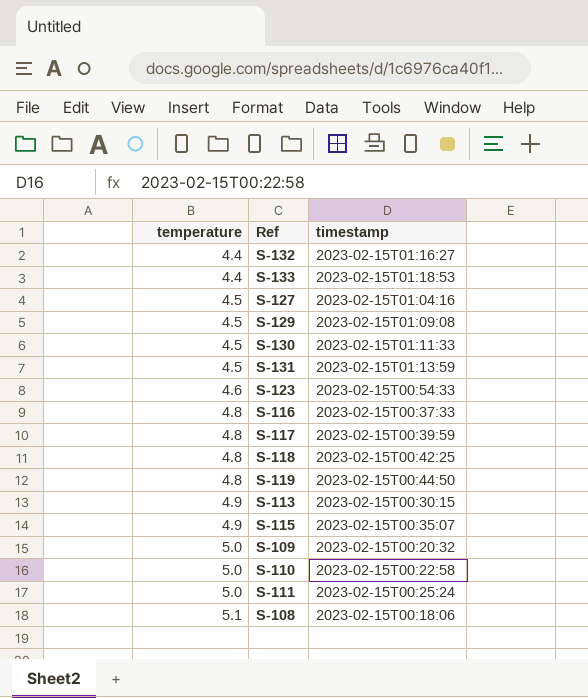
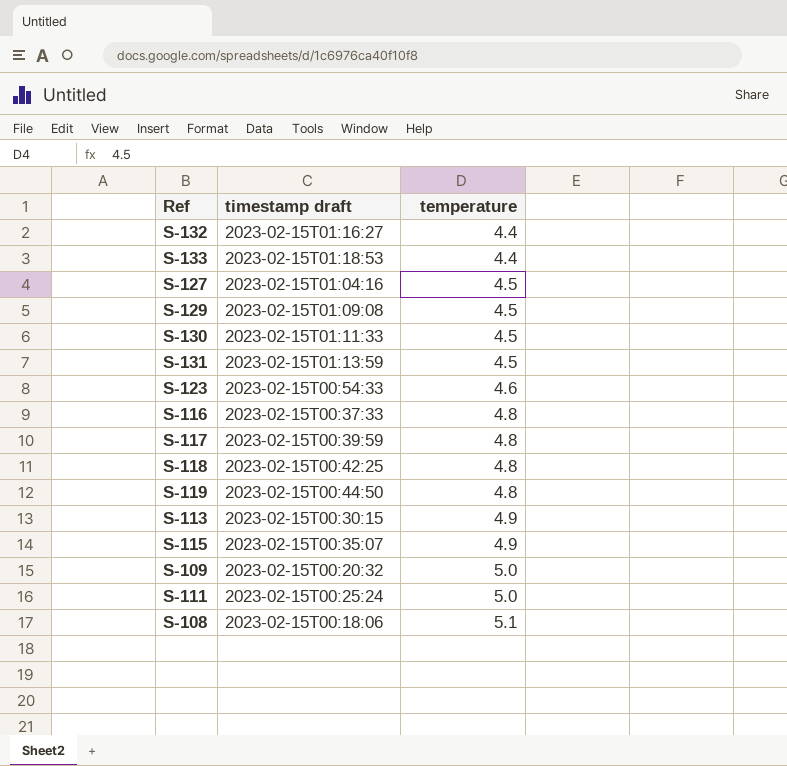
column name: timestamp -> timestamp draft
column temperature | position: 1 -> 3
row S-110: 5.0 | 2023-02-15T00:22:58 -> none

